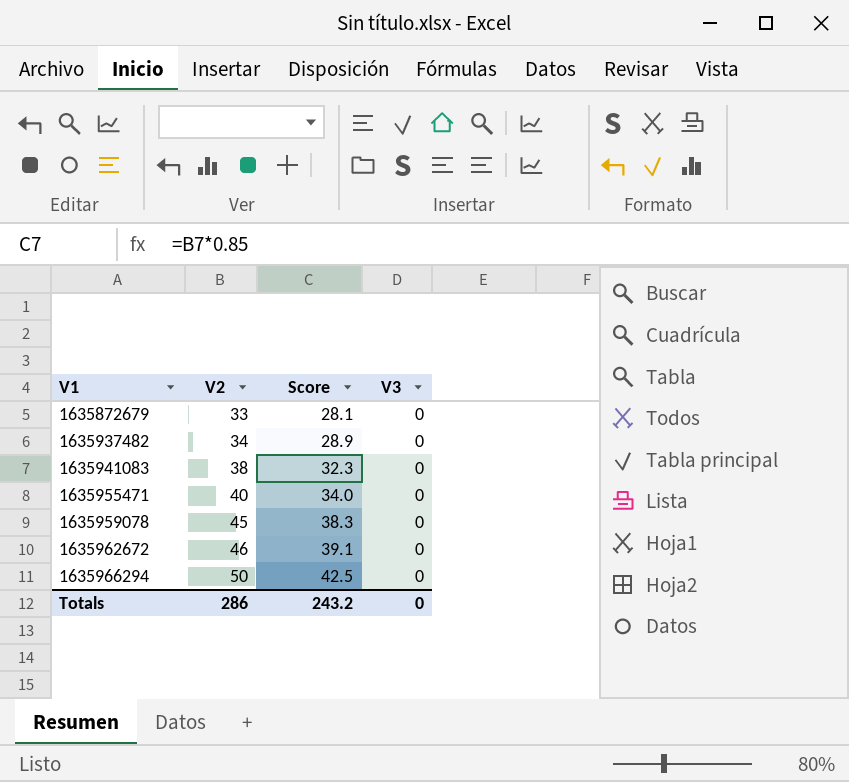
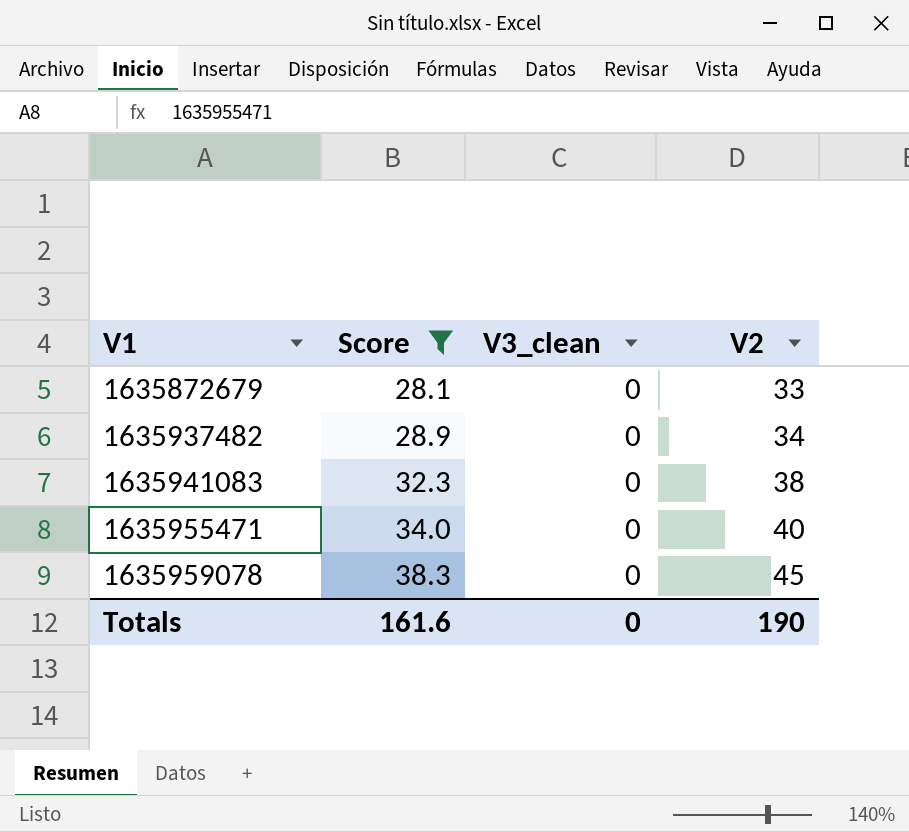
filter: none -> Score <= 38.3
column name: V3 -> V3_clean
column V2 | position: 2 -> 4
Totals | Score: 243.2 -> 161.6
Totals | V2: 286 -> 190

